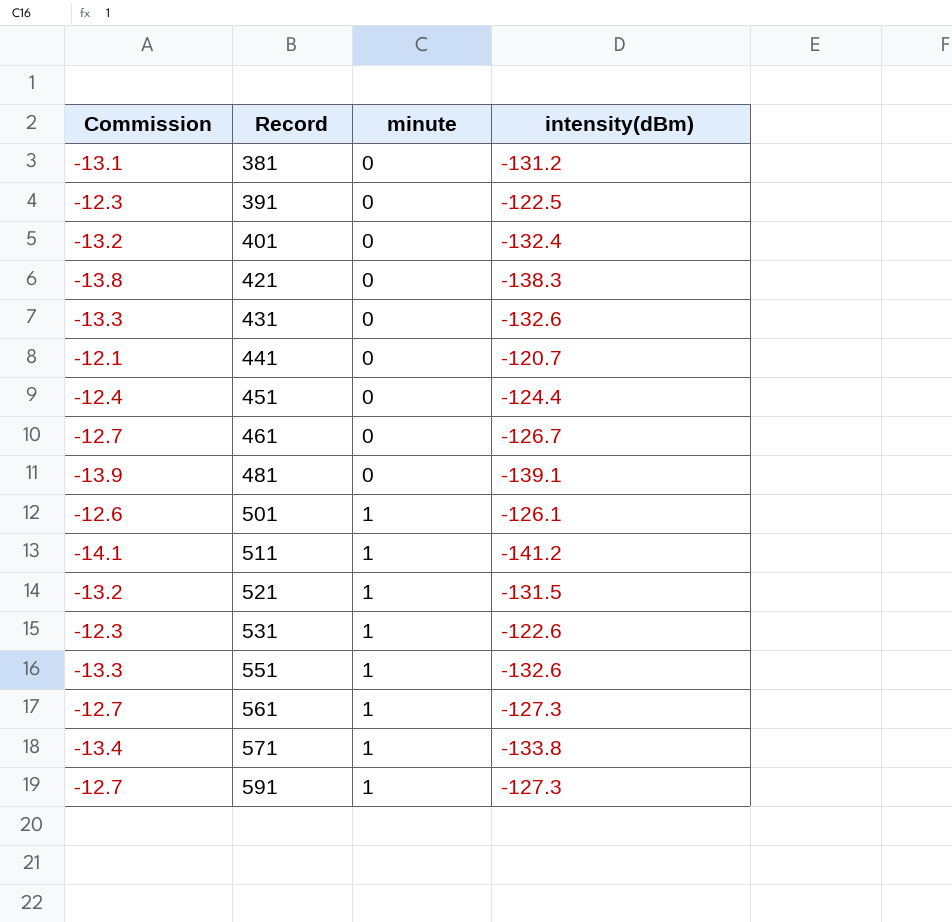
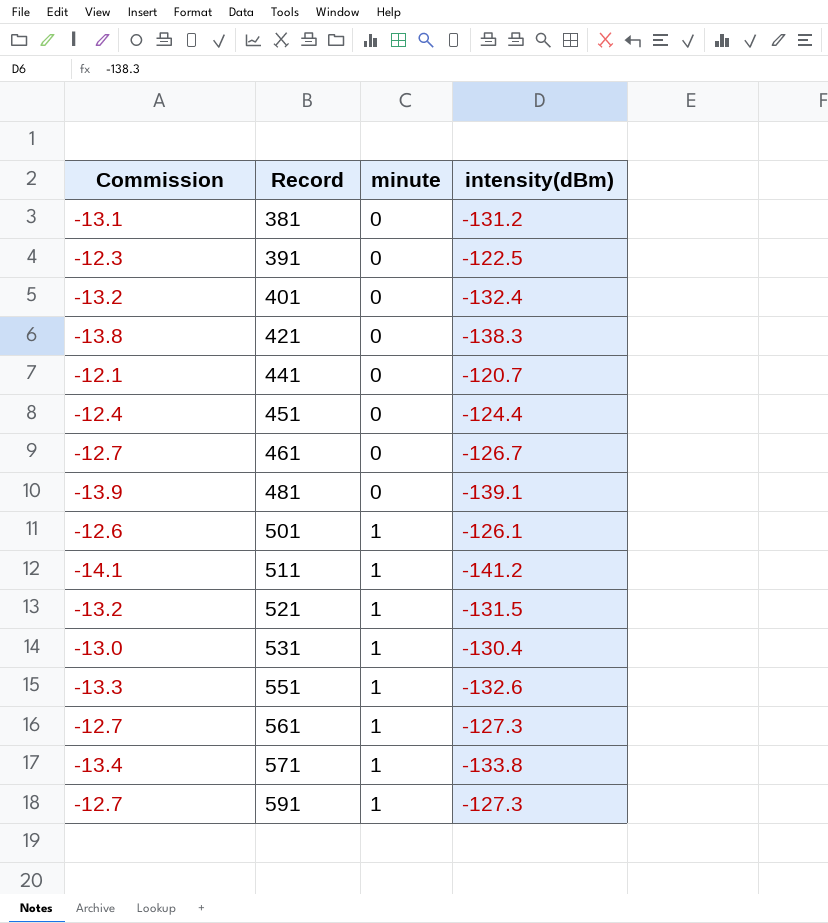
row 431: -13.3 | 0 | -132.6 -> none
531 | Commission: -12.3 -> -13.0
531 | intensity(dBm): -122.6 -> -130.4

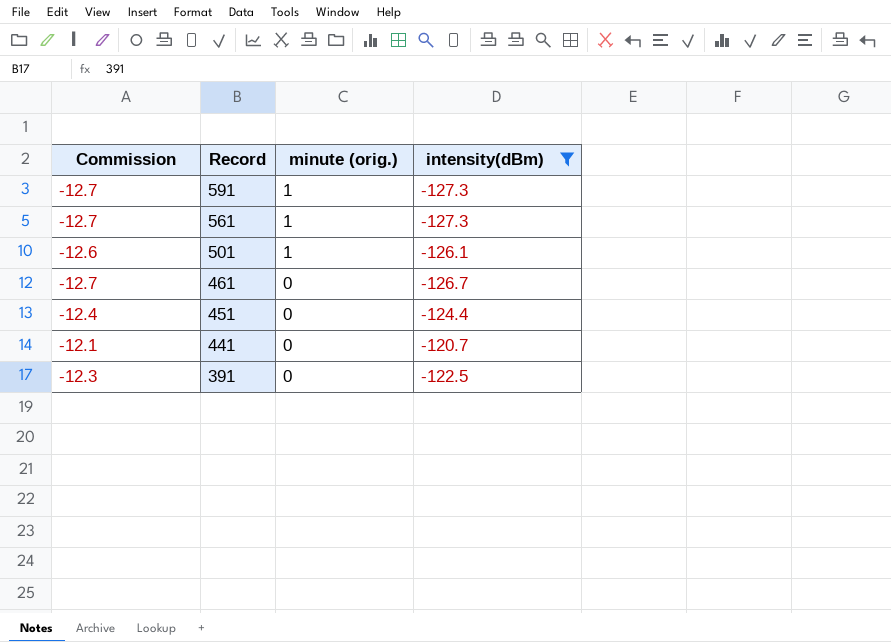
filter: none -> intensity(dBm) >= -127.3
row order: Record ascending -> Record descending
column name: minute -> minute (orig.)

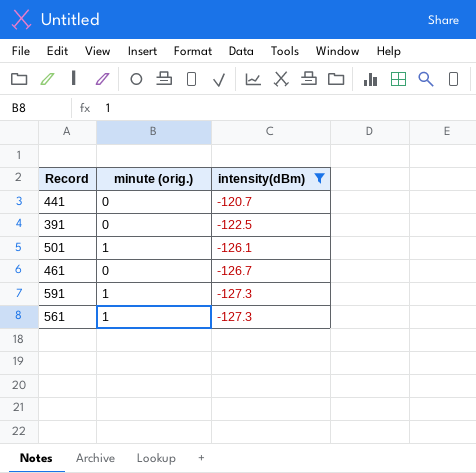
row order: Record descending -> intensity(dBm) descending
column Commission | formula: [intensity(dBm)] * 0.1 -> none
row 451: -12.4 | 0 | -124.4 -> none

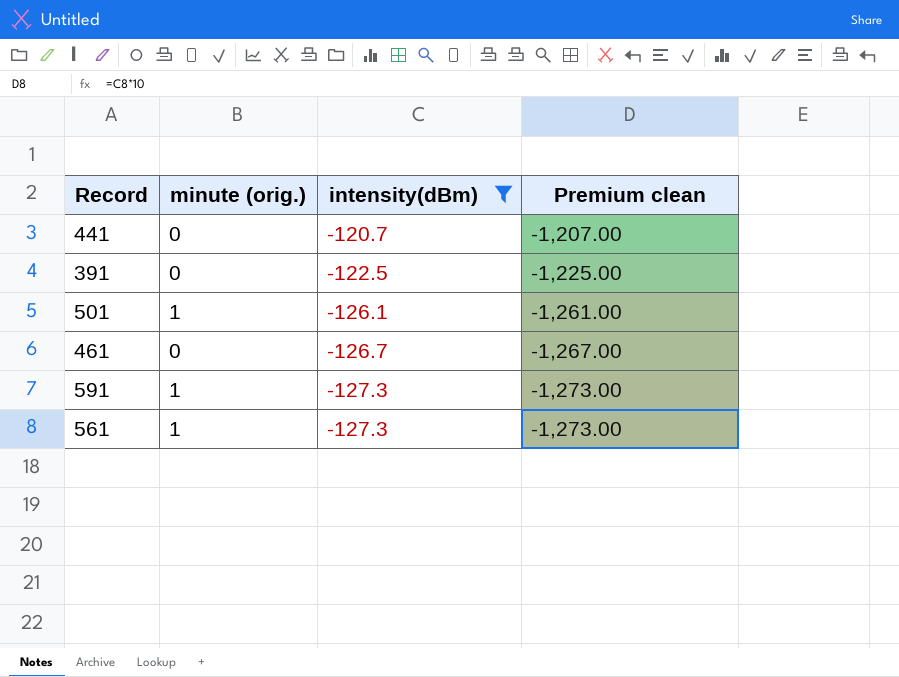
column Premium clean | formula: none -> [intensity(dBm)] * 10

